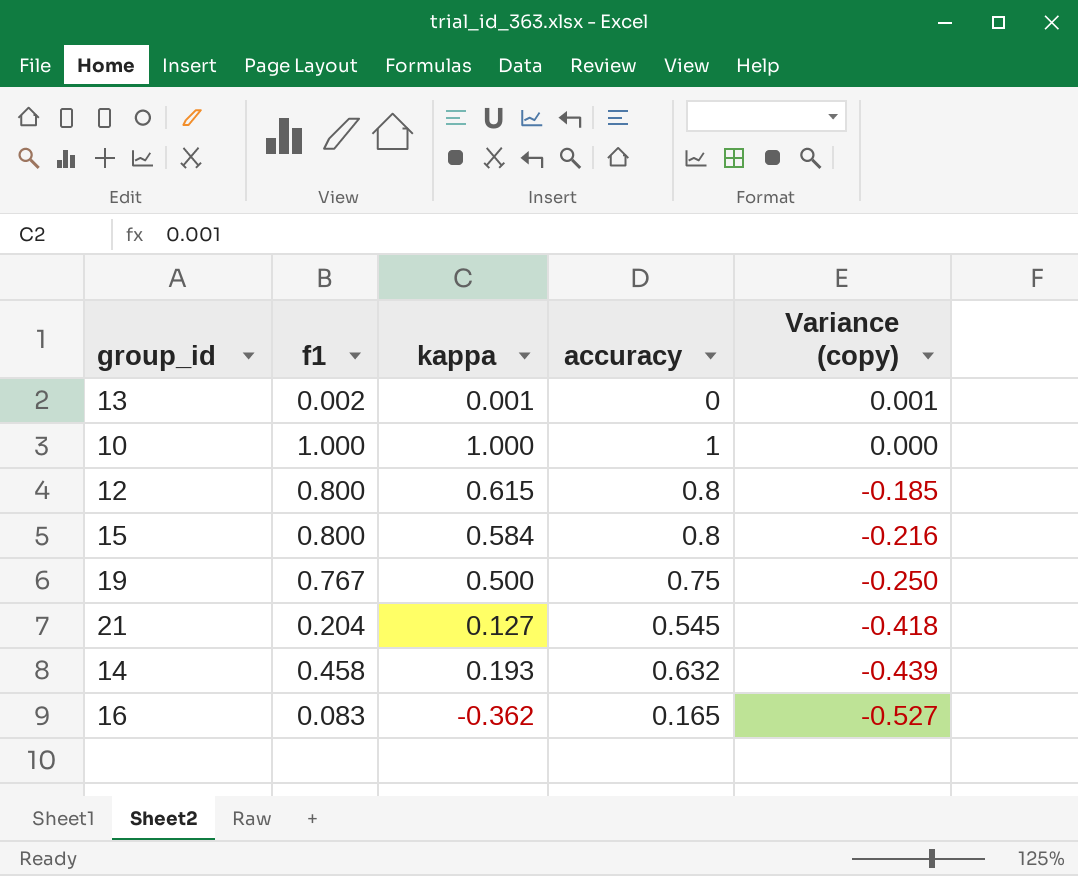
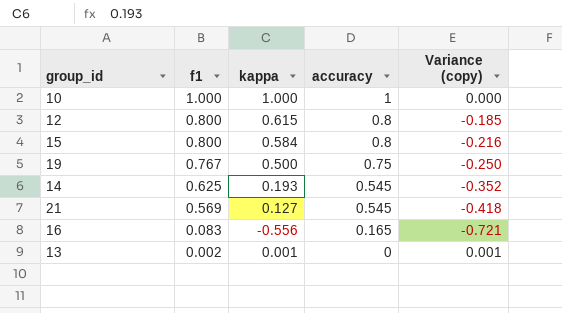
row order: Variance (copy) descending -> f1 descending
14 | f1: 0.458 -> 0.625
14 | accuracy: 0.632 -> 0.545
14 | Variance (copy): -0.439 -> -0.352
21 | f1: 0.204 -> 0.569
16 | kappa: -0.362 -> -0.556
16 | Variance (copy): -0.527 -> -0.721

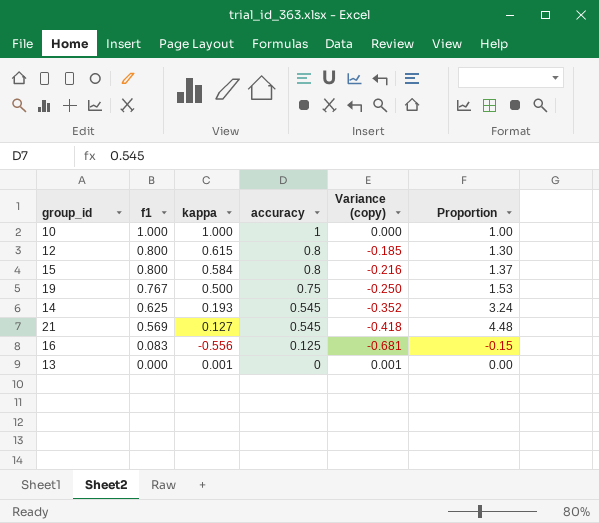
column Proportion | formula: none -> [f1] / [kappa]
16 | accuracy: 0.165 -> 0.125
16 | Variance (copy): -0.721 -> -0.681
13 | f1: 0.002 -> 0.000

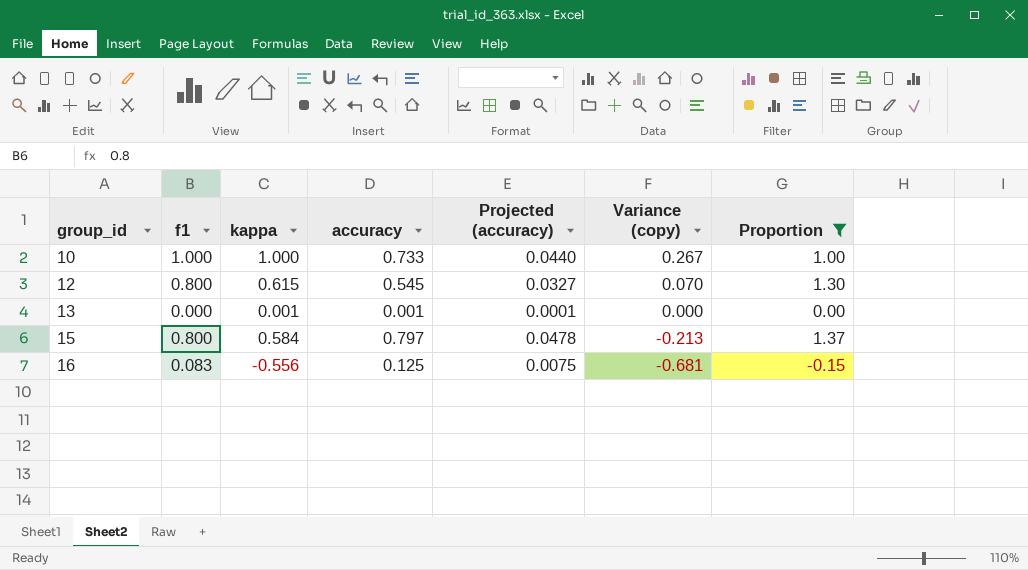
filter: none -> Proportion <= 1.37
row order: f1 descending -> group_id ascending
column Projected (accuracy) | formula: none -> [accuracy] * 0.06
10 | accuracy: 1 -> 0.733
10 | Variance (copy): 0.000 -> 0.267
12 | accuracy: 0.8 -> 0.545
12 | Variance (copy): -0.185 -> 0.070
13 | accuracy: 0 -> 0.001
13 | Variance (copy): 0.001 -> 0.000
15 | accuracy: 0.8 -> 0.797
15 | Variance (copy): -0.216 -> -0.213

